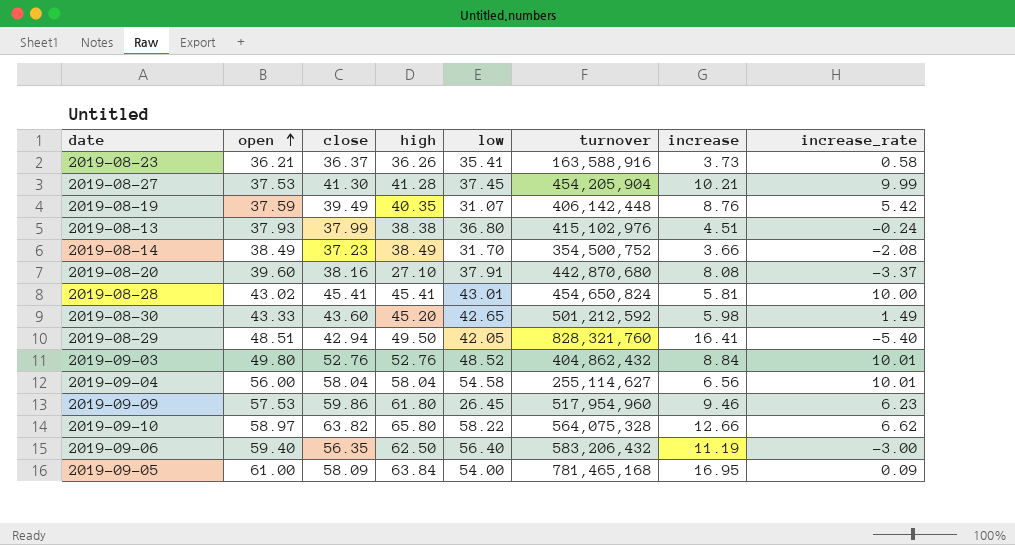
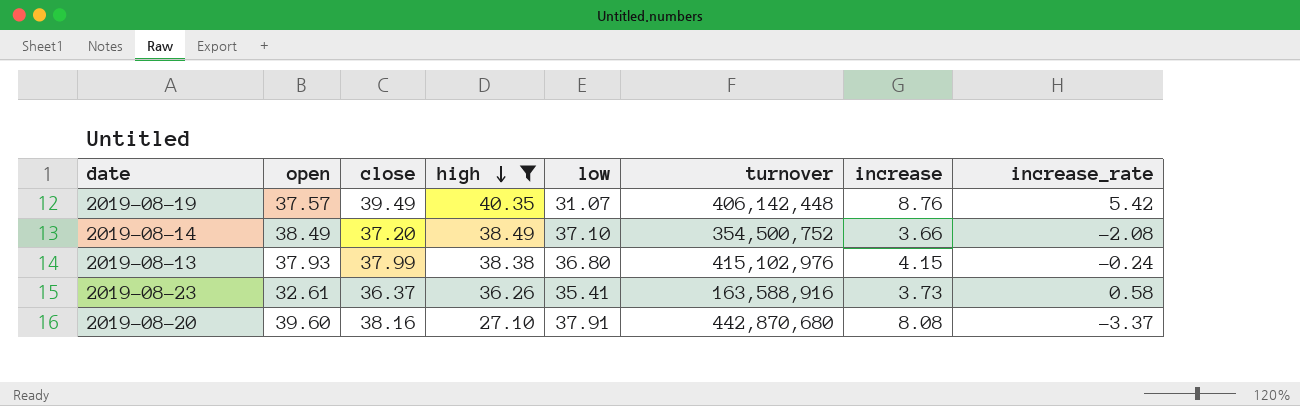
filter: none -> high <= 40.35
row order: open ascending -> high descending
2019-08-19 | open: 37.59 -> 37.57
2019-08-14 | close: 37.23 -> 37.20
2019-08-14 | low: 31.70 -> 37.10
2019-08-13 | increase: 4.51 -> 4.15
2019-08-23 | open: 36.21 -> 32.61

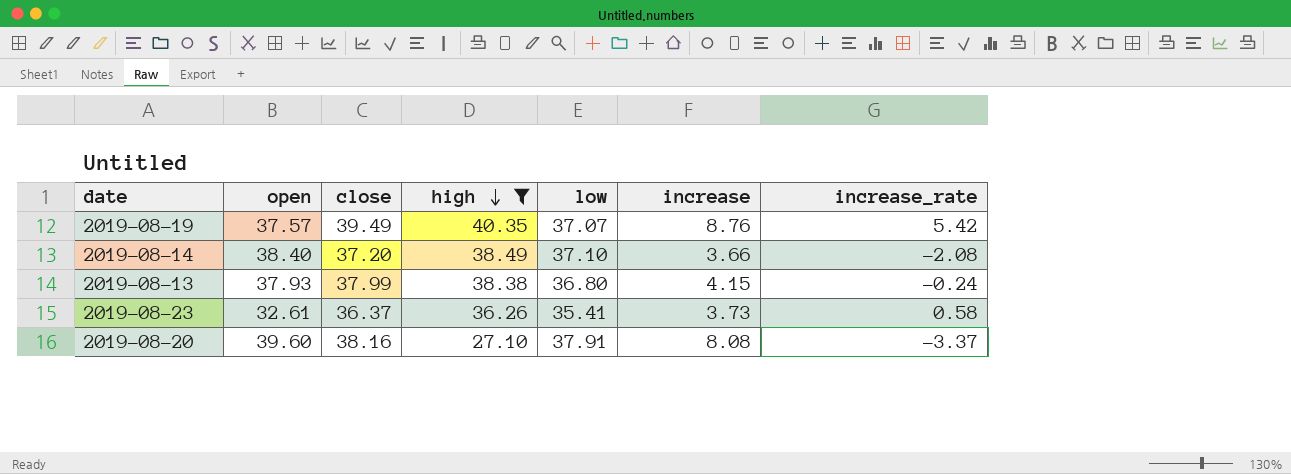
column turnover | position: 6 -> none
2019-08-19 | low: 31.07 -> 37.07
2019-08-14 | open: 38.49 -> 38.40

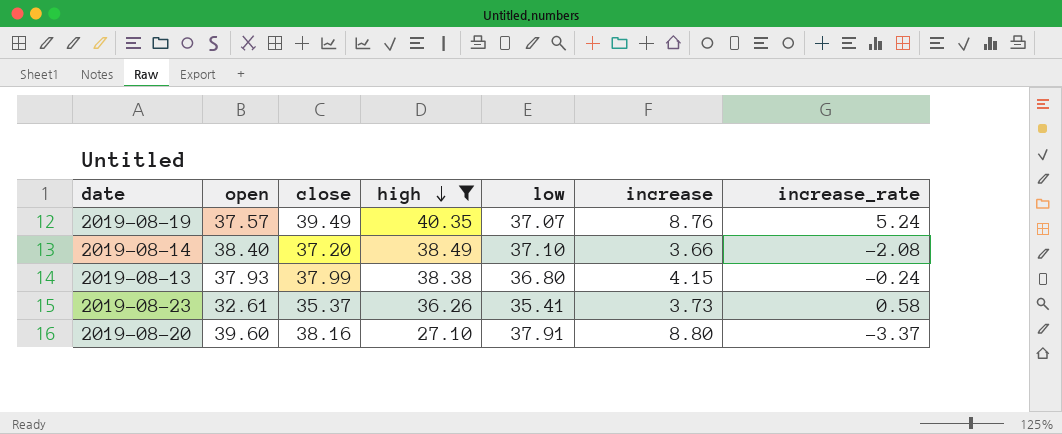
2019-08-19 | increase_rate: 5.42 -> 5.24
2019-08-23 | close: 36.37 -> 35.37
2019-08-20 | increase: 8.08 -> 8.80

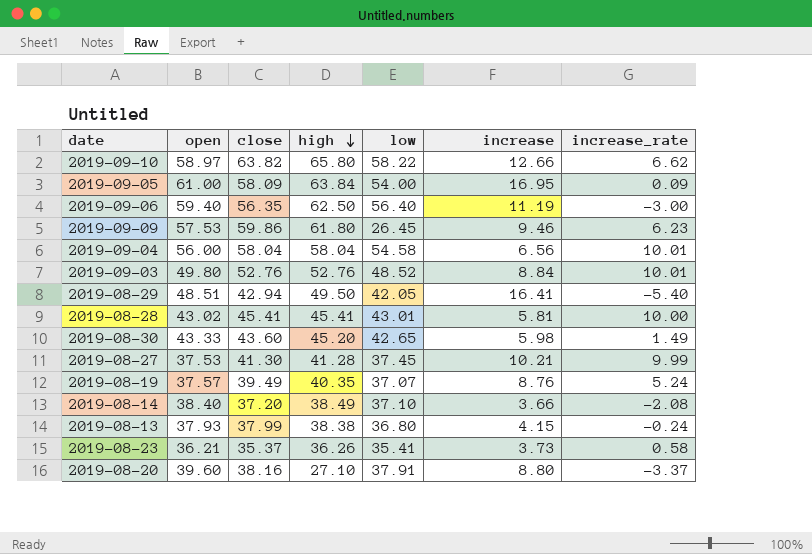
filter: high <= 40.35 -> none
2019-08-23 | open: 32.61 -> 36.21

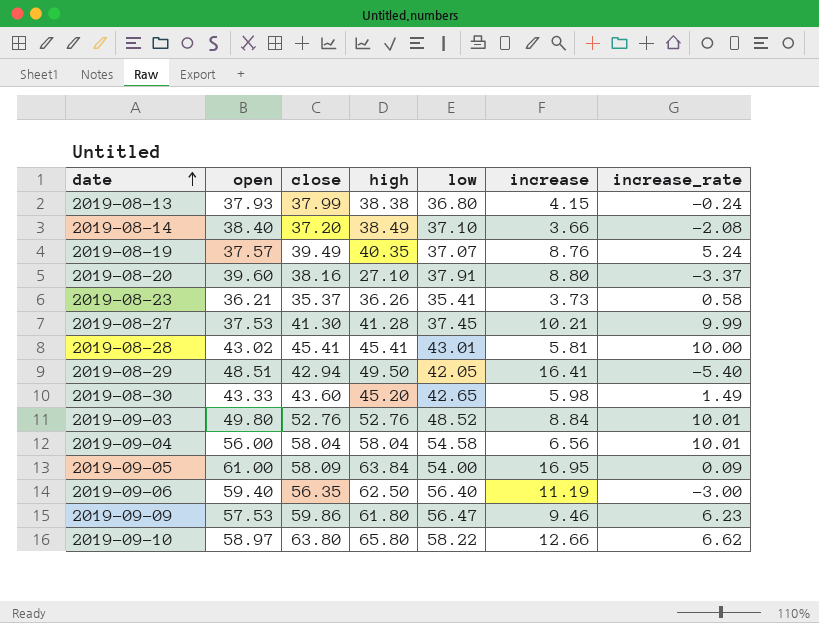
row order: high descending -> date ascending
2019-09-09 | low: 26.45 -> 56.47
2019-09-10 | close: 63.82 -> 63.80

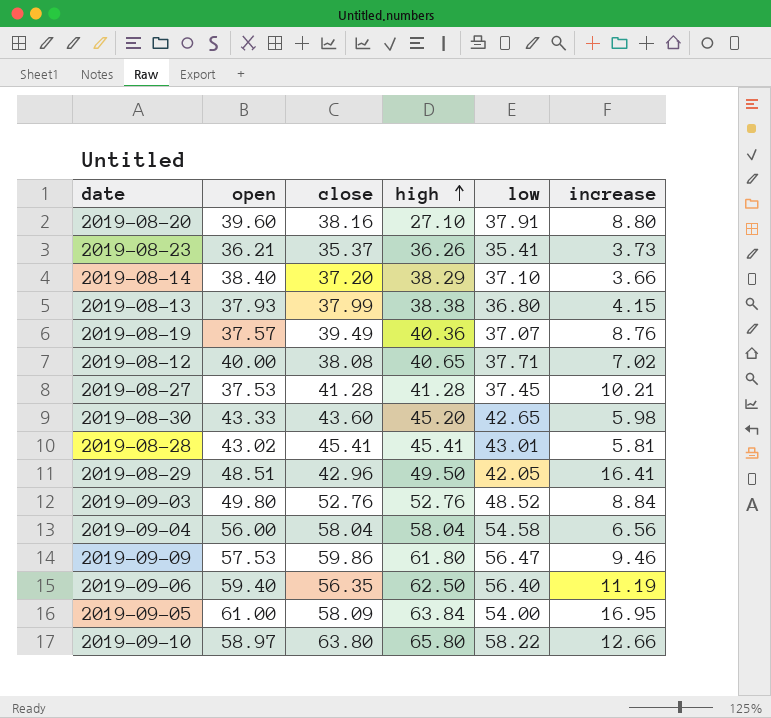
row order: date ascending -> high ascending
column increase_rate | position: 7 -> none
2019-08-14 | high: 38.49 -> 38.29
2019-08-19 | high: 40.35 -> 40.36
row 2019-08-12: none -> 40.00 | 38.08 | 40.65 | 37.71 | 7.02
2019-08-27 | close: 41.30 -> 41.28
2019-08-29 | close: 42.94 -> 42.96

